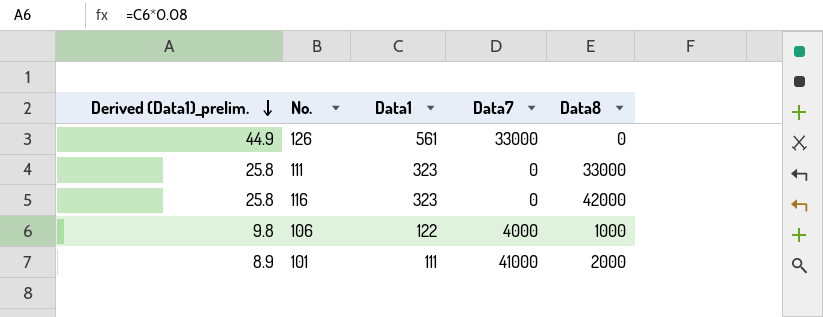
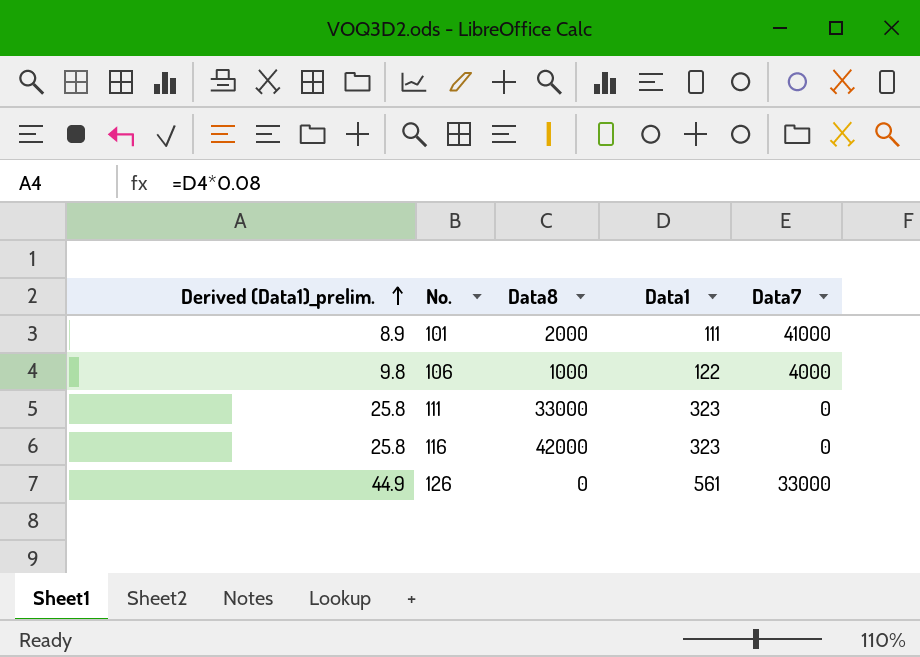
row order: Derived (Data1)_prelim. descending -> Derived (Data1)_prelim. ascending
column Data8 | position: 5 -> 3

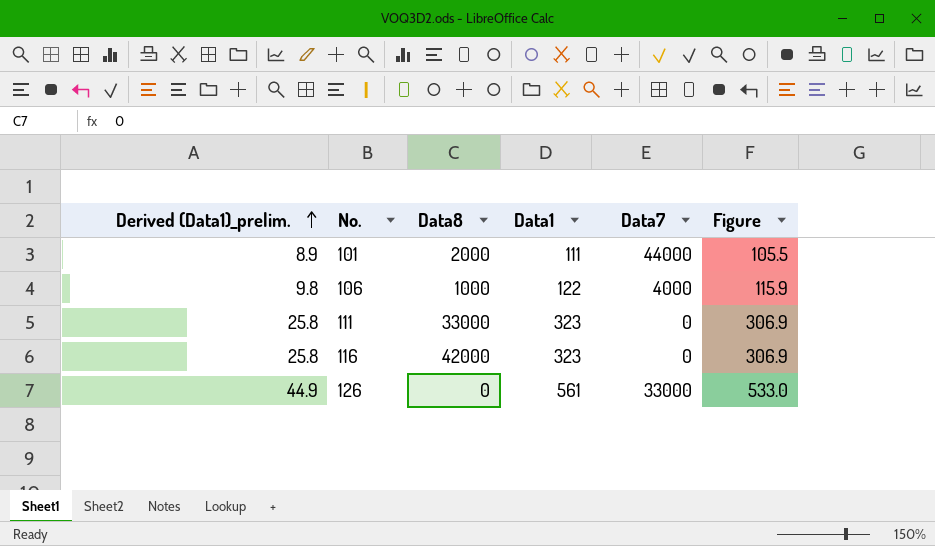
column Figure | formula: none -> [Data1] * 0.95
101 | Data7: 41000 -> 44000

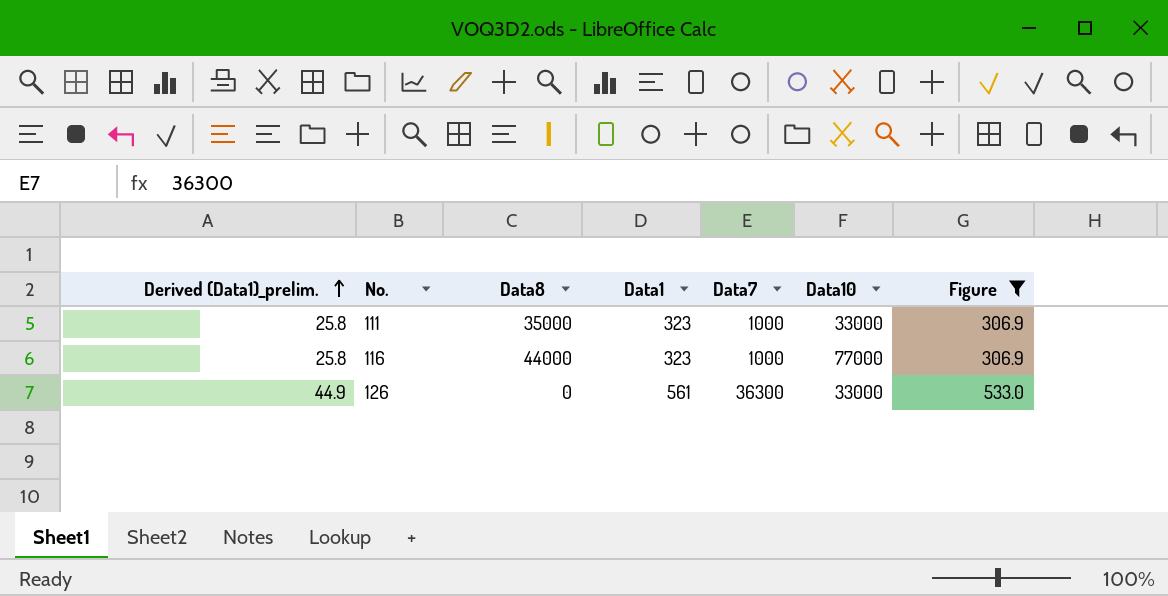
filter: none -> Figure >= 306.9
column Data10 | position: none -> 6
111 | Data8: 33000 -> 35000
111 | Data7: 0 -> 1000
116 | Data8: 42000 -> 44000
116 | Data7: 0 -> 1000
126 | Data7: 33000 -> 36300

